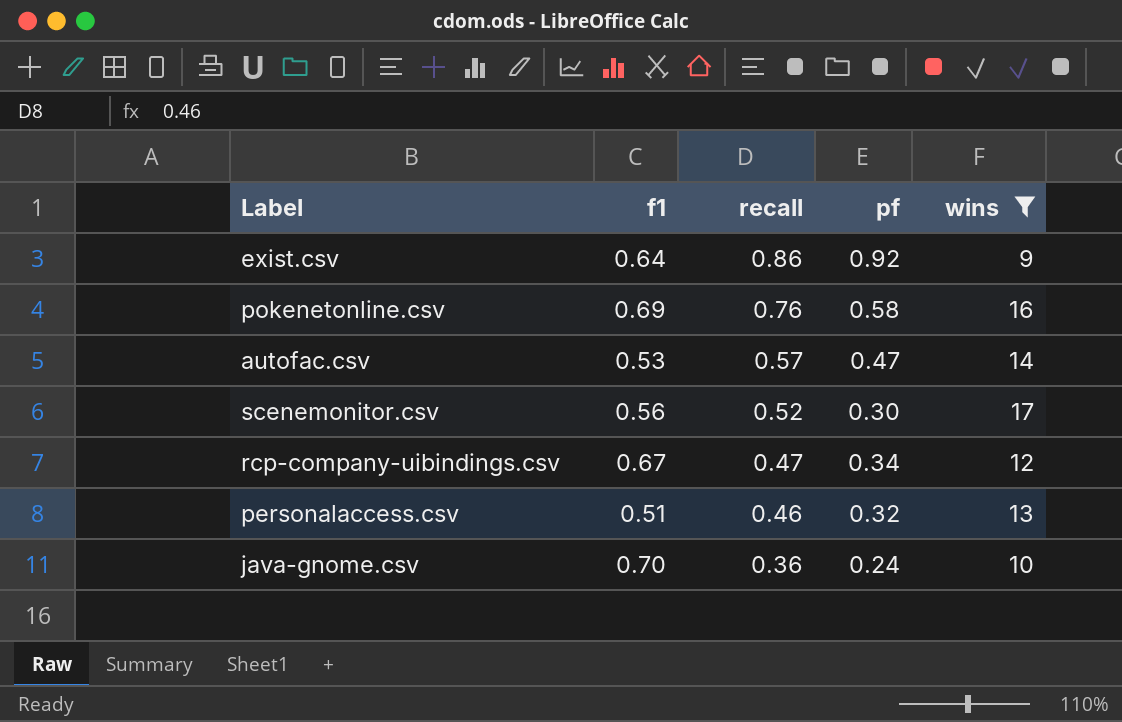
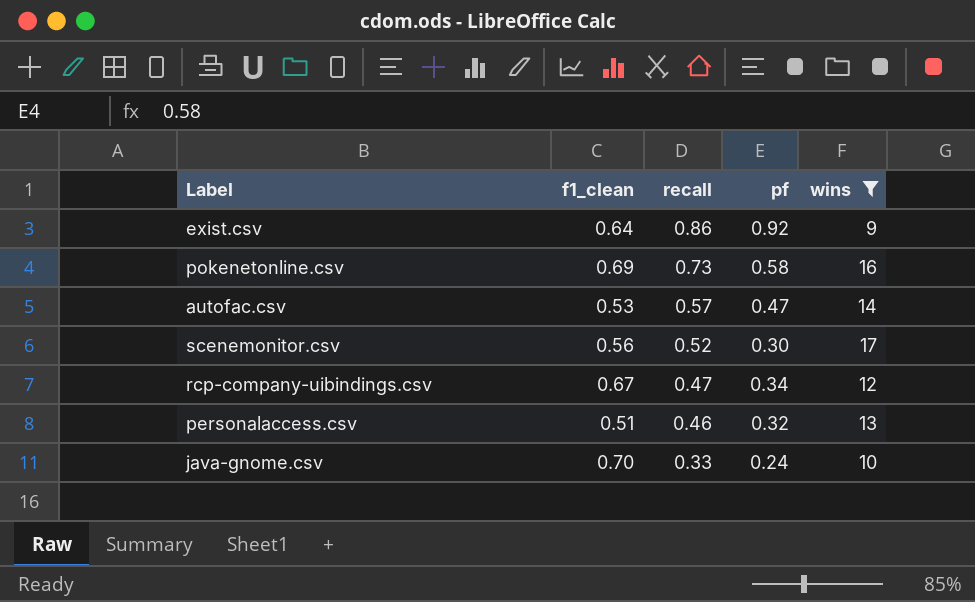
column name: f1 -> f1_clean
pokenetonline.csv | recall: 0.76 -> 0.73
java-gnome.csv | recall: 0.36 -> 0.33

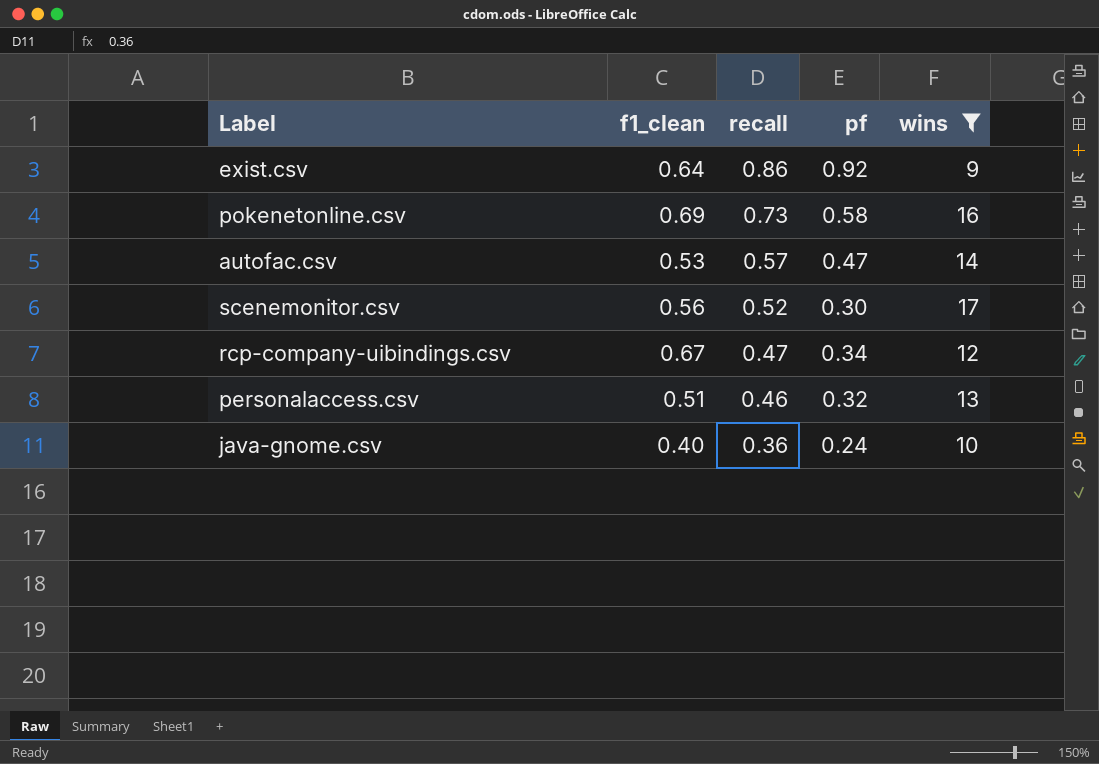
java-gnome.csv | f1_clean: 0.70 -> 0.40
java-gnome.csv | recall: 0.33 -> 0.36

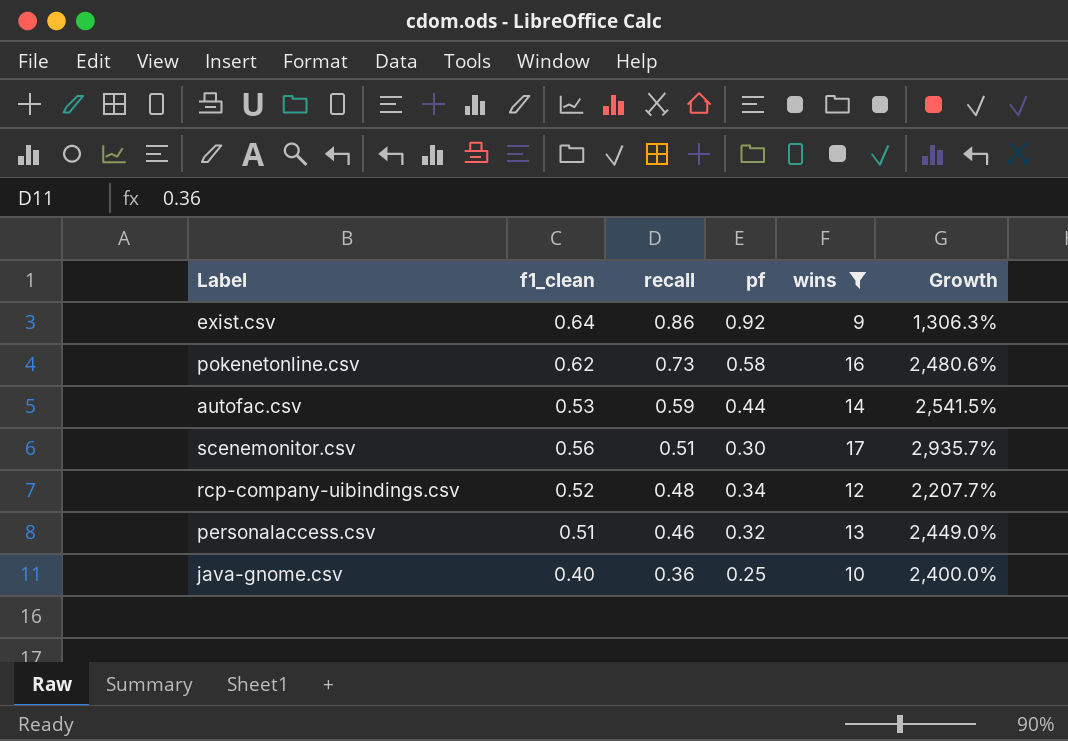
column Growth | formula: none -> ([wins] - [f1_clean]) / [f1_clean]
pokenetonline.csv | f1_clean: 0.69 -> 0.62
autofac.csv | recall: 0.57 -> 0.59
autofac.csv | pf: 0.47 -> 0.44
scenemonitor.csv | recall: 0.52 -> 0.51
rcp-company-uibindings.csv | f1_clean: 0.67 -> 0.52
rcp-company-uibindings.csv | recall: 0.47 -> 0.48
java-gnome.csv | pf: 0.24 -> 0.25

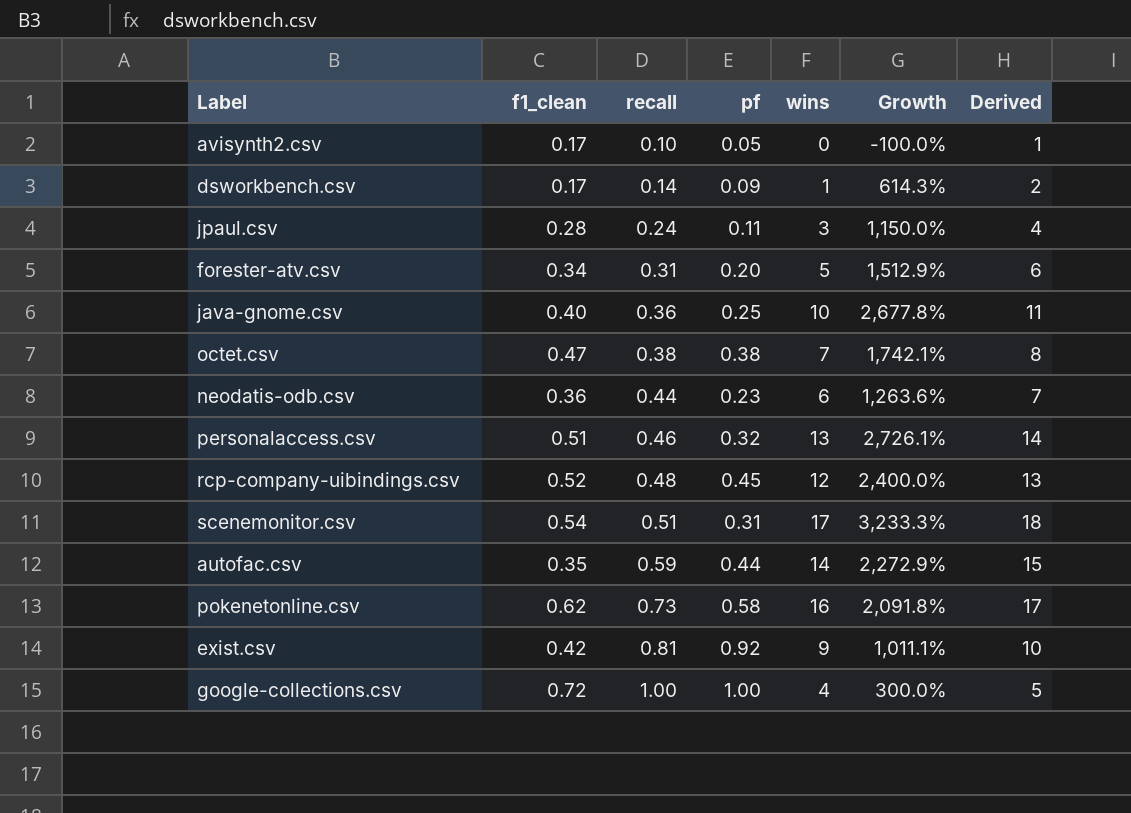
filter: wins >= 9 -> none
row order: recall descending -> recall ascending
column Growth | formula: ([wins] - [f1_clean]) / [f1_clean] -> ([wins] - [recall]) / [recall]
column Derived | formula: none -> [wins] + 1
rcp-company-uibindings.csv | pf: 0.34 -> 0.45
scenemonitor.csv | f1_clean: 0.56 -> 0.54
scenemonitor.csv | pf: 0.30 -> 0.31
autofac.csv | f1_clean: 0.53 -> 0.35
exist.csv | f1_clean: 0.64 -> 0.42
exist.csv | recall: 0.86 -> 0.81

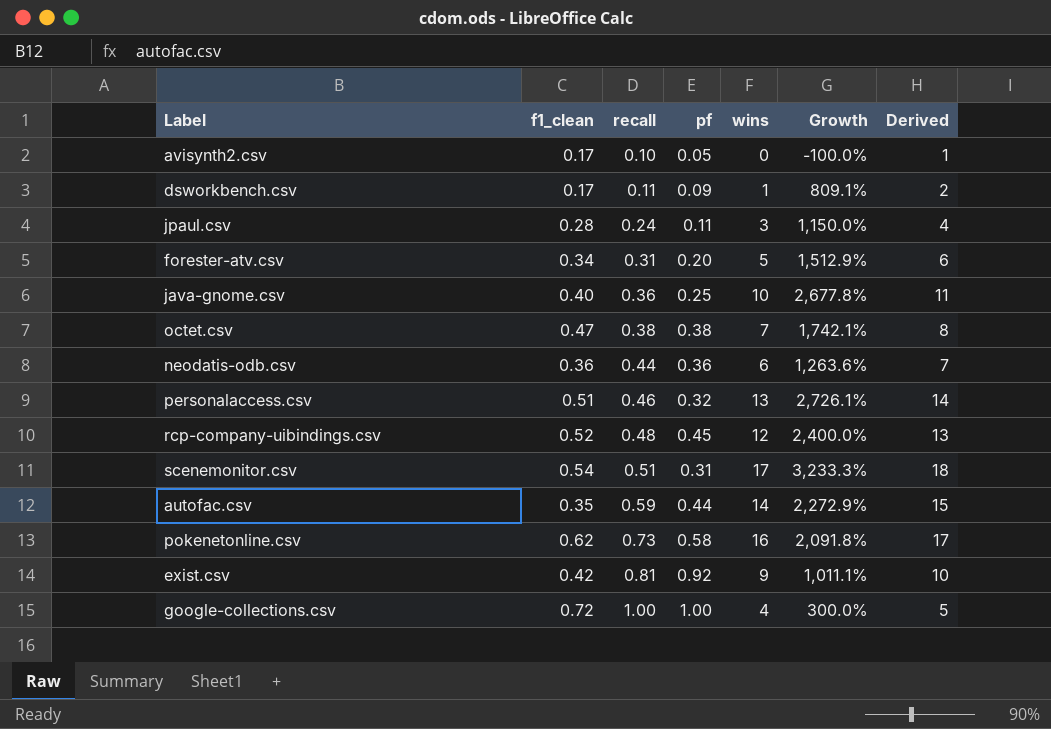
dsworkbench.csv | recall: 0.14 -> 0.11
dsworkbench.csv | Growth: 614.3% -> 809.1%
neodatis-odb.csv | pf: 0.23 -> 0.36

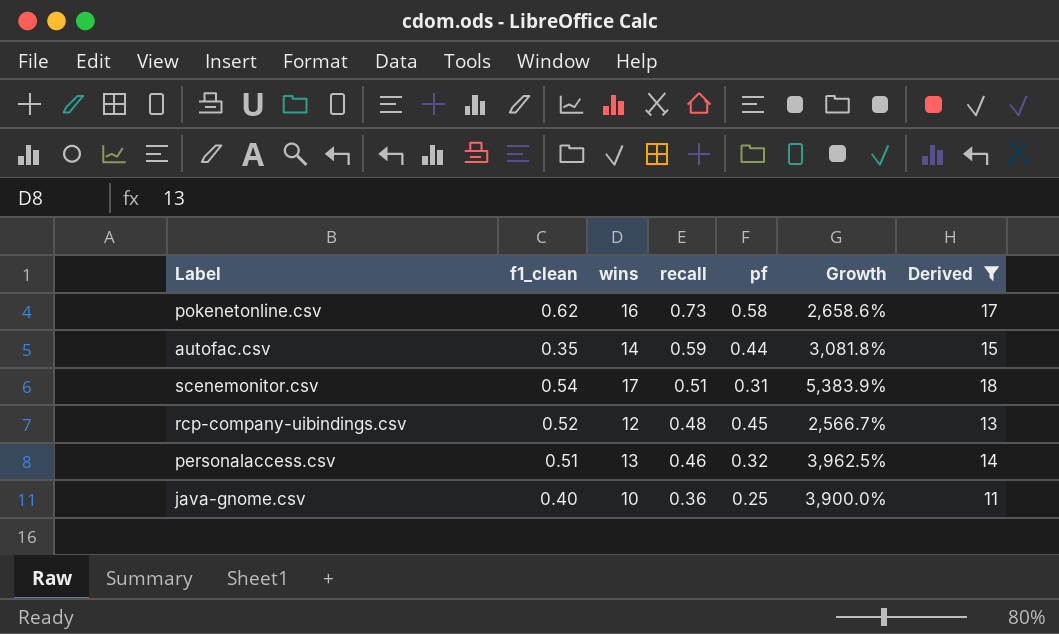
filter: none -> Derived >= 11
row order: recall ascending -> recall descending
column wins | position: 5 -> 3
column Growth | formula: ([wins] - [recall]) / [recall] -> ([wins] - [pf]) / [pf]

